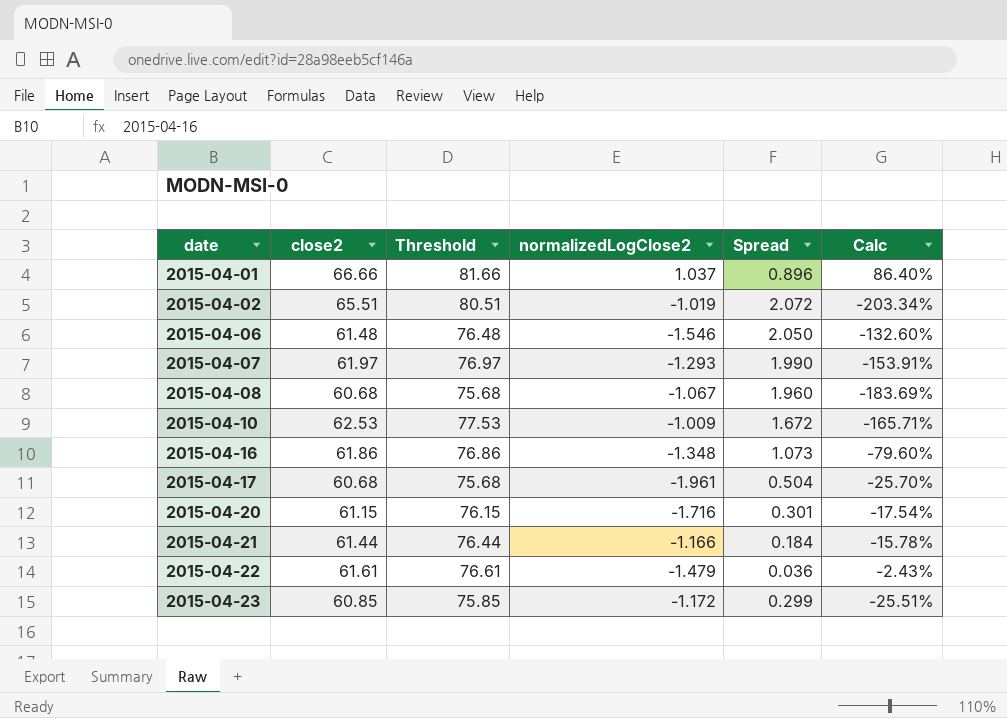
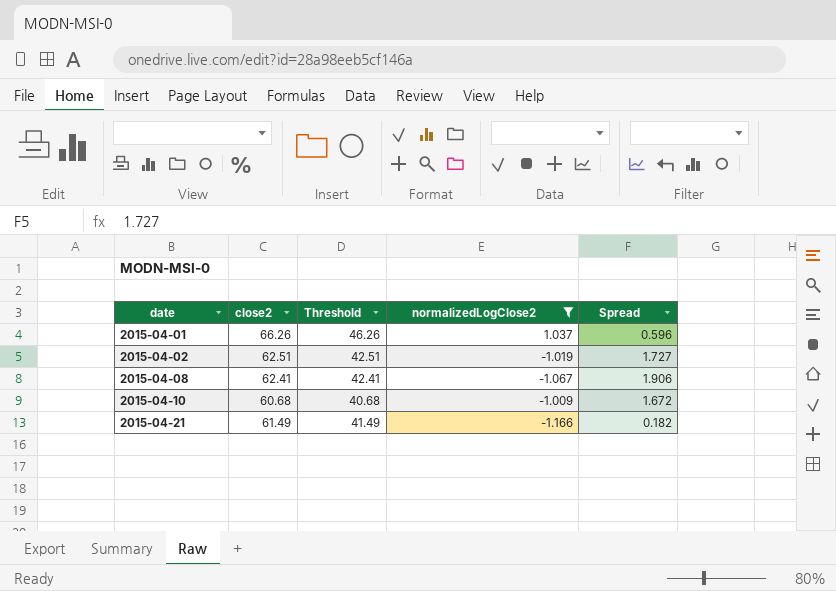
filter: none -> normalizedLogClose2 >= -1.166
column Calc | formula: [Spread] / [normalizedLogClose2] -> none
column Threshold | formula: [close2] + 15 -> [close2] - 20
2015-04-01 | close2: 66.66 -> 66.26
2015-04-01 | Spread: 0.896 -> 0.596
2015-04-02 | close2: 65.51 -> 62.51
2015-04-02 | Spread: 2.072 -> 1.727
2015-04-08 | close2: 60.68 -> 62.41
2015-04-08 | Spread: 1.960 -> 1.906
2015-04-10 | close2: 62.53 -> 60.68
2015-04-21 | close2: 61.44 -> 61.49
2015-04-21 | Spread: 0.184 -> 0.182

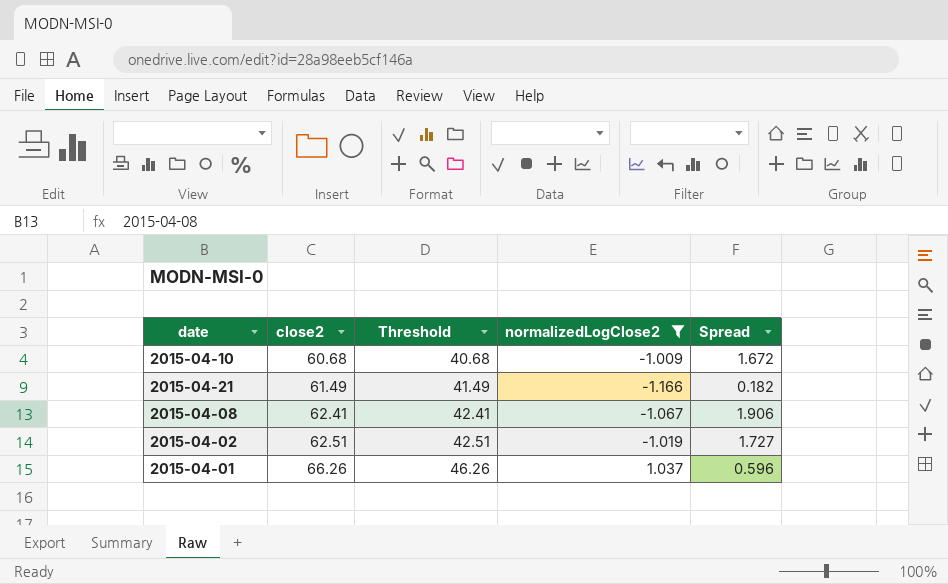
row order: date ascending -> close2 ascending

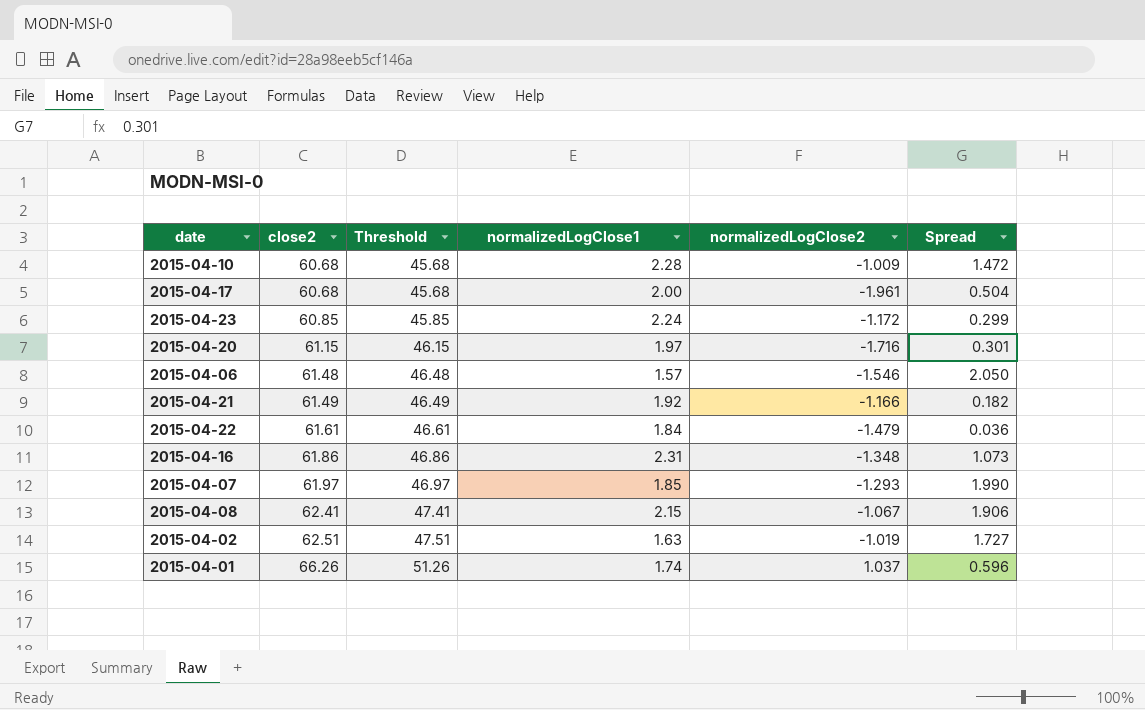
filter: normalizedLogClose2 >= -1.166 -> none
column Threshold | formula: [close2] - 20 -> [close2] - 15
column normalizedLogClose1 | position: none -> 4
2015-04-10 | Spread: 1.672 -> 1.472

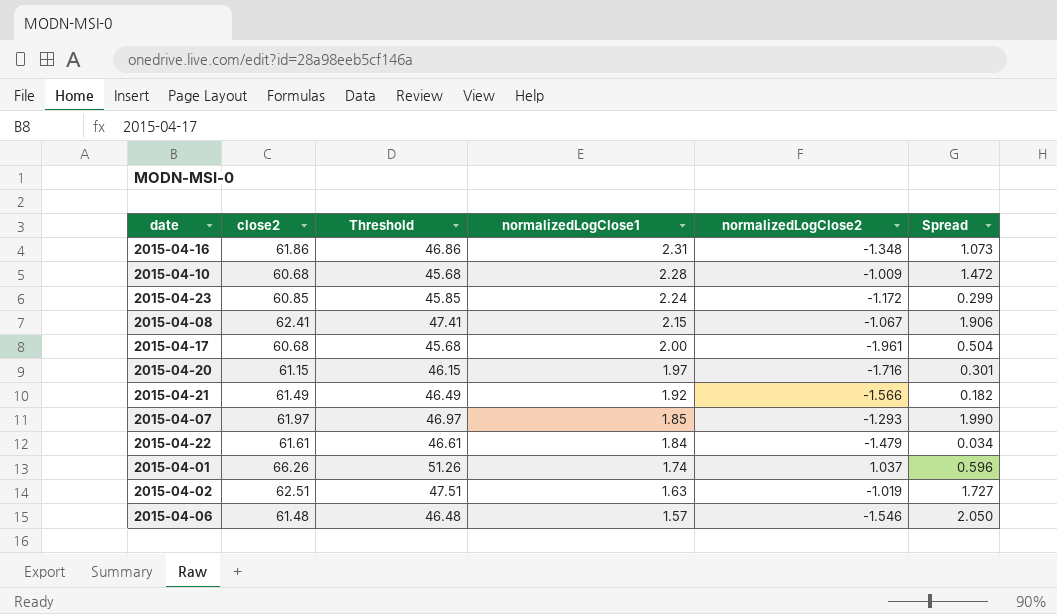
row order: close2 ascending -> normalizedLogClose1 descending
2015-04-21 | normalizedLogClose2: -1.166 -> -1.566
2015-04-22 | Spread: 0.036 -> 0.034

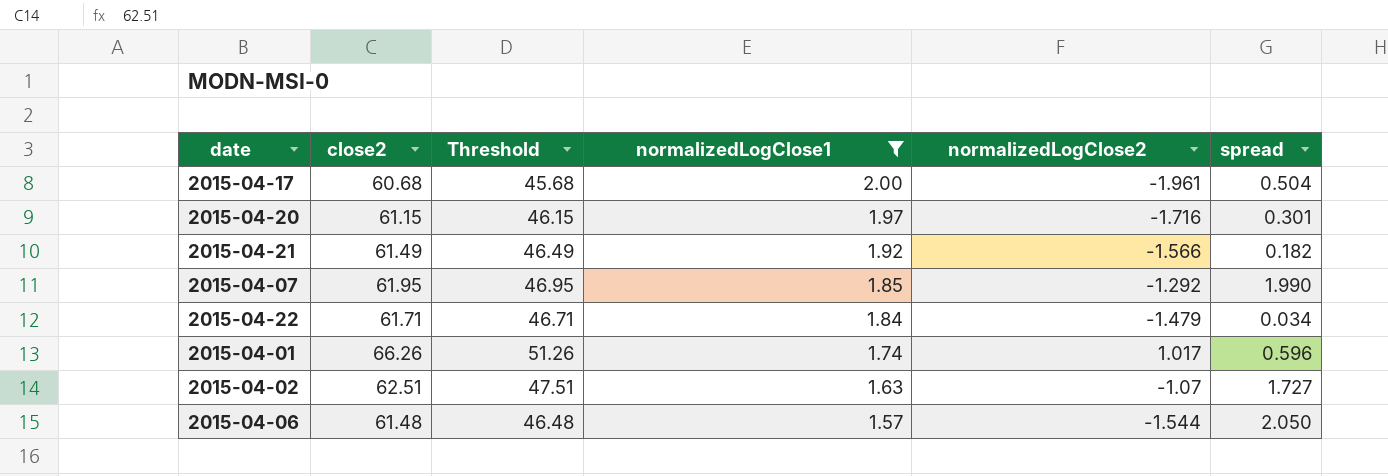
filter: none -> normalizedLogClose1 <= 2.00
column name: Spread -> spread
2015-04-07 | close2: 61.97 -> 61.95
2015-04-07 | Threshold: 46.97 -> 46.95
2015-04-07 | normalizedLogClose2: -1.293 -> -1.292
2015-04-22 | close2: 61.61 -> 61.71
2015-04-22 | Threshold: 46.61 -> 46.71
2015-04-01 | normalizedLogClose2: 1.037 -> 1.017
2015-04-02 | normalizedLogClose2: -1.019 -> -1.07
2015-04-06 | normalizedLogClose2: -1.546 -> -1.544

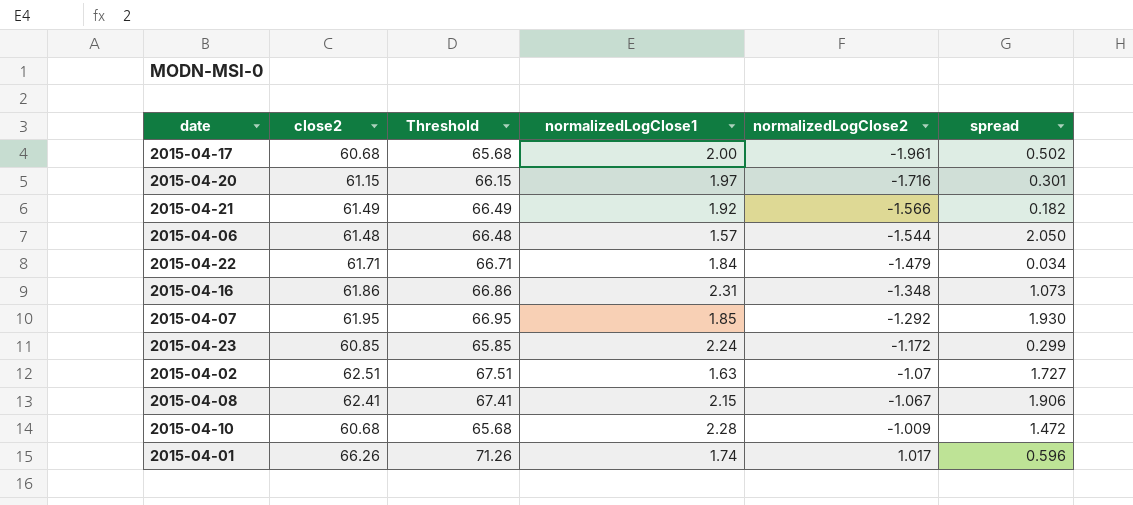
filter: normalizedLogClose1 <= 2.00 -> none
row order: normalizedLogClose1 descending -> normalizedLogClose2 ascending
column Threshold | formula: [close2] - 15 -> [close2] + 5
2015-04-17 | spread: 0.504 -> 0.502
2015-04-07 | spread: 1.990 -> 1.930

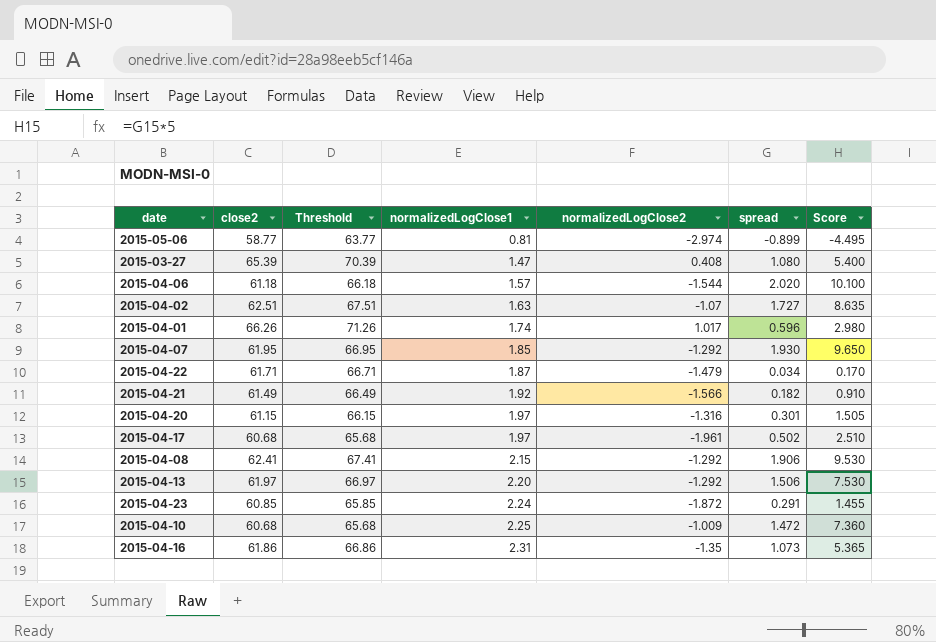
row order: normalizedLogClose2 ascending -> normalizedLogClose1 ascending
column Score | formula: none -> [spread] * 5
row 2015-05-06: none -> 58.77 | 63.77 | 0.81 | -2.974 | -0.899 | -4.495
row 2015-03-27: none -> 65.39 | 70.39 | 1.47 | 0.408 | 1.080 | 5.400
2015-04-06 | close2: 61.48 -> 61.18
2015-04-06 | Threshold: 66.48 -> 66.18
2015-04-06 | spread: 2.050 -> 2.020
2015-04-22 | normalizedLogClose1: 1.84 -> 1.87
2015-04-20 | normalizedLogClose2: -1.716 -> -1.316
2015-04-17 | normalizedLogClose1: 2.00 -> 1.97
2015-04-08 | normalizedLogClose2: -1.067 -> -1.292
row 2015-04-13: none -> 61.97 | 66.97 | 2.20 | -1.292 | 1.506 | 7.530
2015-04-23 | normalizedLogClose2: -1.172 -> -1.872
2015-04-23 | spread: 0.299 -> 0.291
2015-04-10 | normalizedLogClose1: 2.28 -> 2.25
2015-04-16 | normalizedLogClose2: -1.348 -> -1.35

